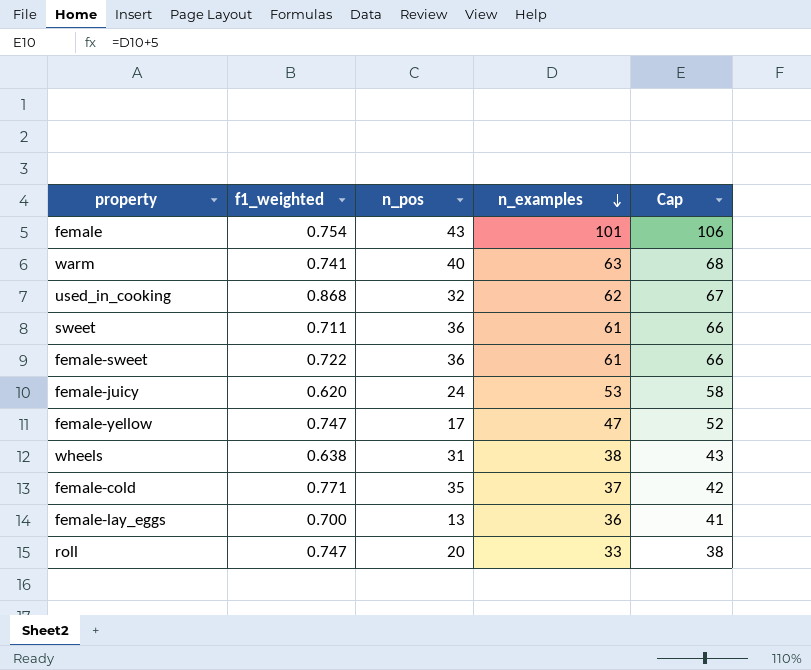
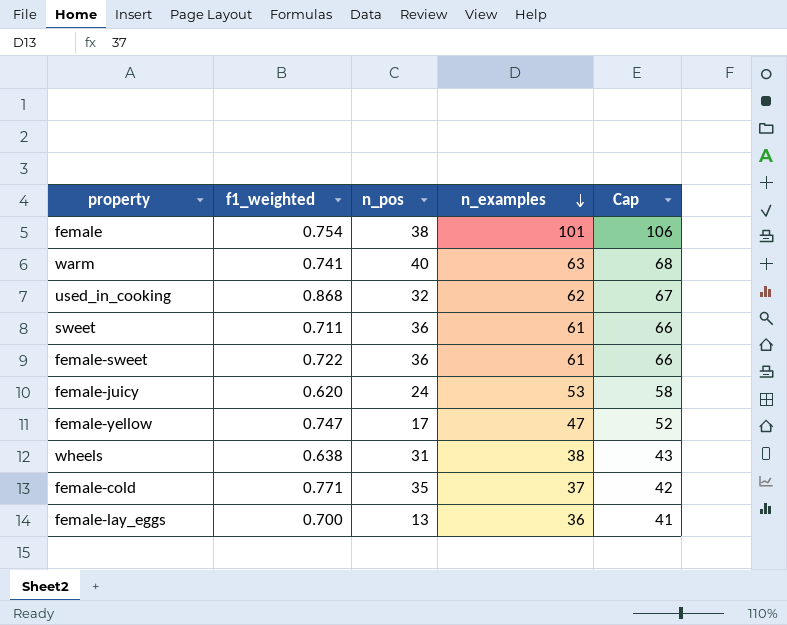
row roll: 0.747 | 20 | 33 | 38 -> none
female | n_pos: 43 -> 38

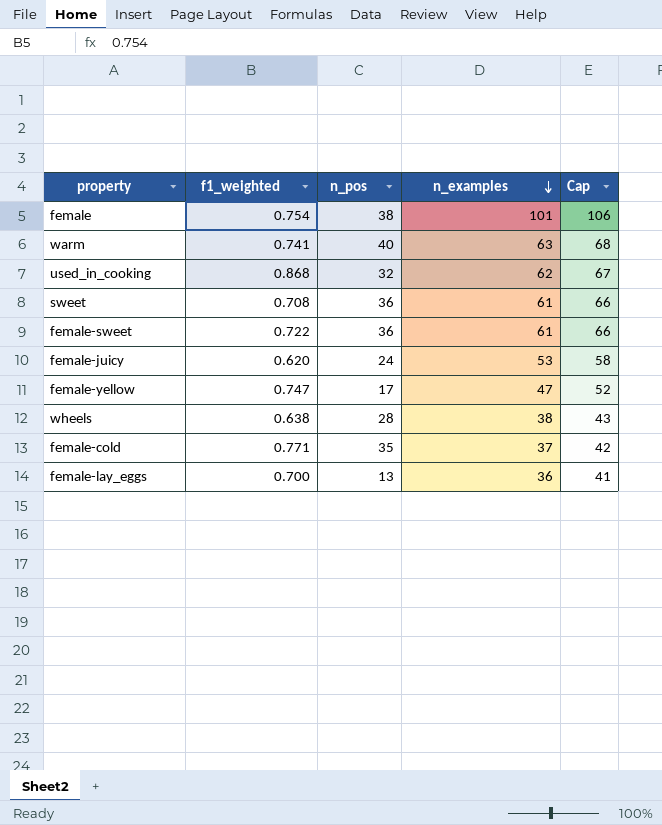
sweet | f1_weighted: 0.711 -> 0.708
wheels | n_pos: 31 -> 28

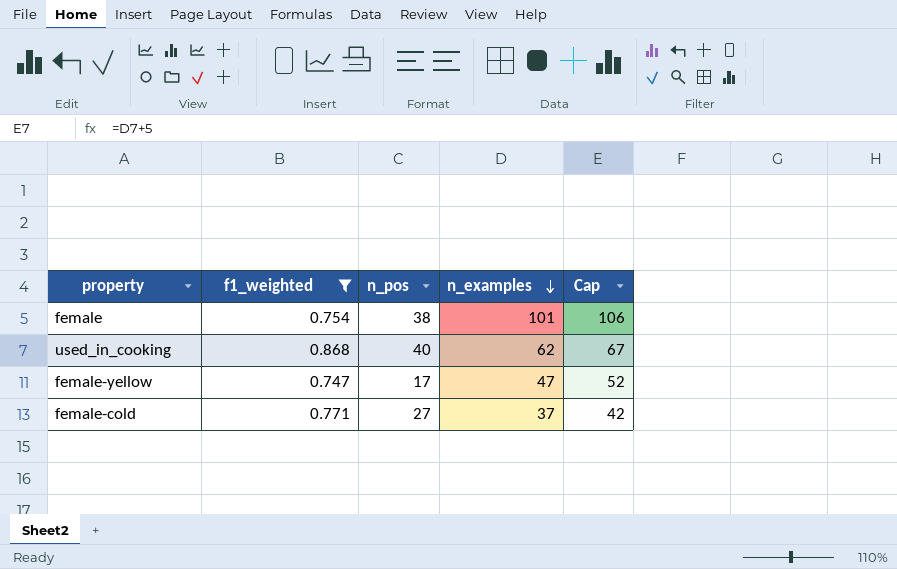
filter: none -> f1_weighted >= 0.747
used_in_cooking | n_pos: 32 -> 40
female-cold | n_pos: 35 -> 27

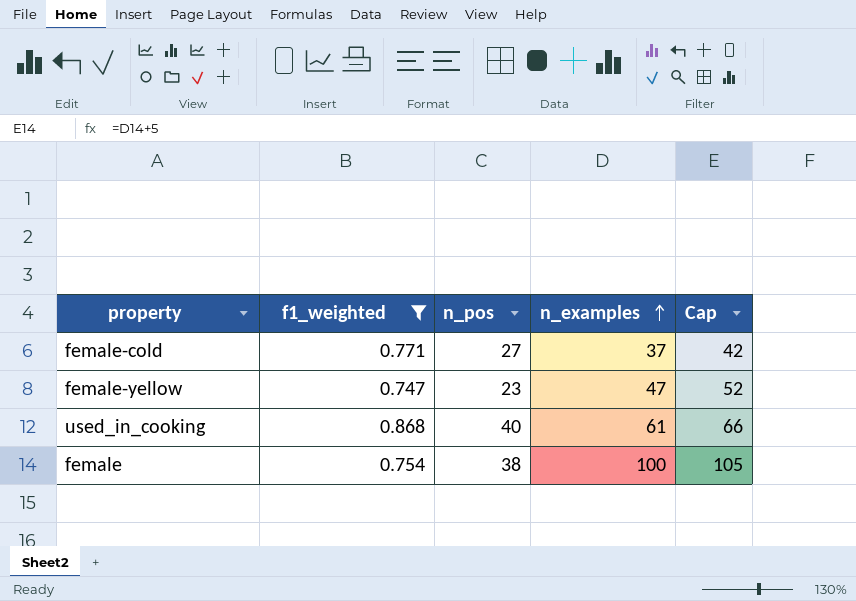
row order: n_examples descending -> n_examples ascending
female-yellow | n_pos: 17 -> 23
used_in_cooking | n_examples: 62 -> 61
used_in_cooking | Cap: 67 -> 66
female | n_examples: 101 -> 100
female | Cap: 106 -> 105

